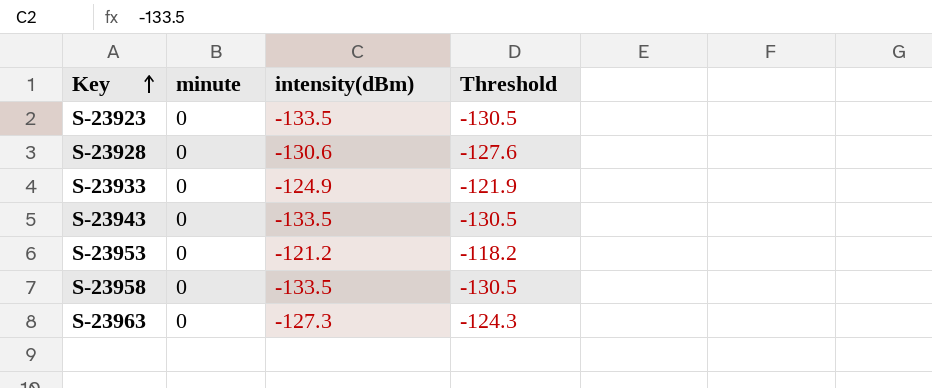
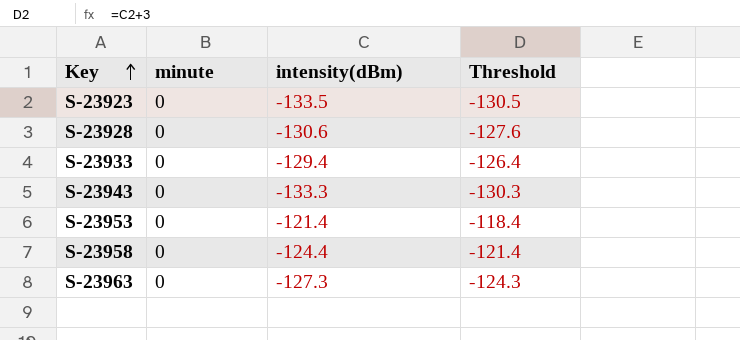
S-23933 | intensity(dBm): -124.9 -> -129.4
S-23933 | Threshold: -121.9 -> -126.4
S-23943 | intensity(dBm): -133.5 -> -133.3
S-23943 | Threshold: -130.5 -> -130.3
S-23953 | intensity(dBm): -121.2 -> -121.4
S-23953 | Threshold: -118.2 -> -118.4
S-23958 | intensity(dBm): -133.5 -> -124.4
S-23958 | Threshold: -130.5 -> -121.4

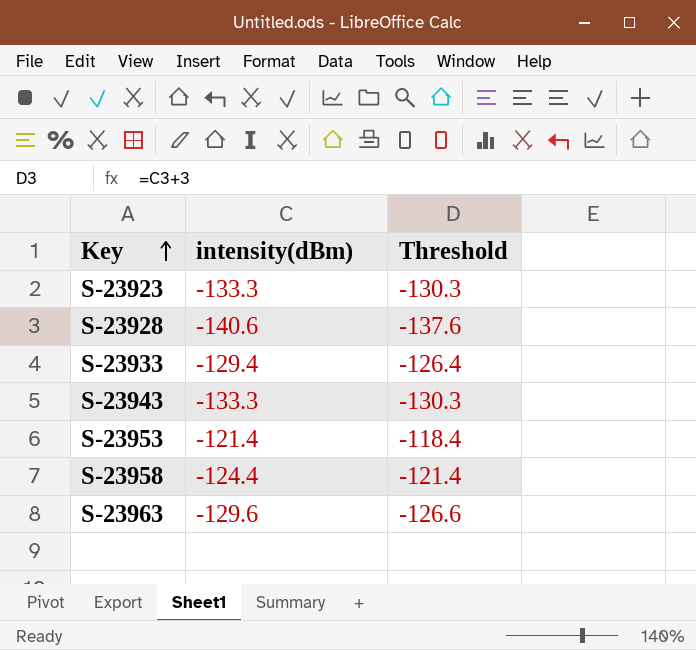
column minute | position: 2 -> none
S-23923 | intensity(dBm): -133.5 -> -133.3
S-23923 | Threshold: -130.5 -> -130.3
S-23928 | intensity(dBm): -130.6 -> -140.6
S-23928 | Threshold: -127.6 -> -137.6
S-23963 | intensity(dBm): -127.3 -> -129.6
S-23963 | Threshold: -124.3 -> -126.6

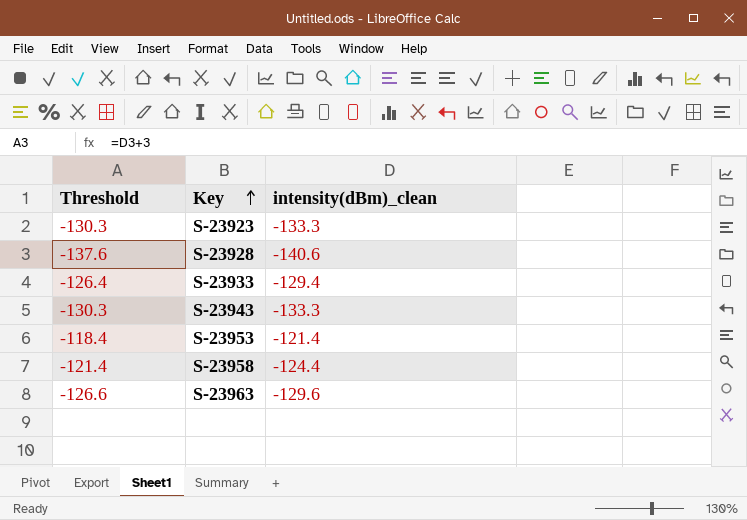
column Threshold | position: 3 -> 1
column name: intensity(dBm) -> intensity(dBm)_clean

